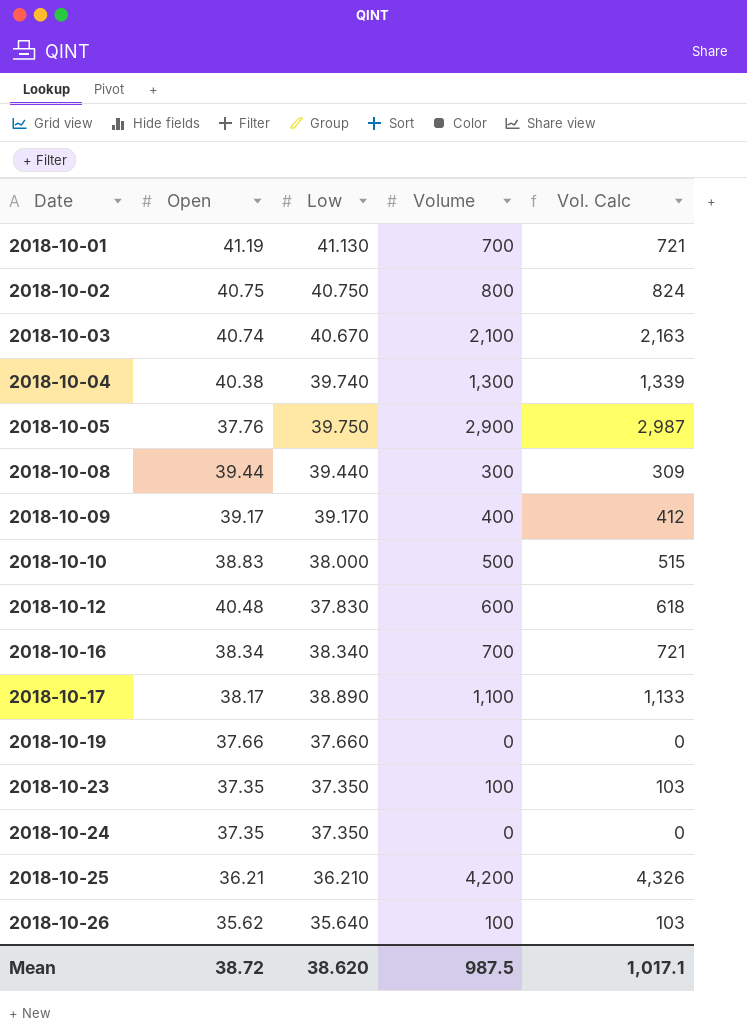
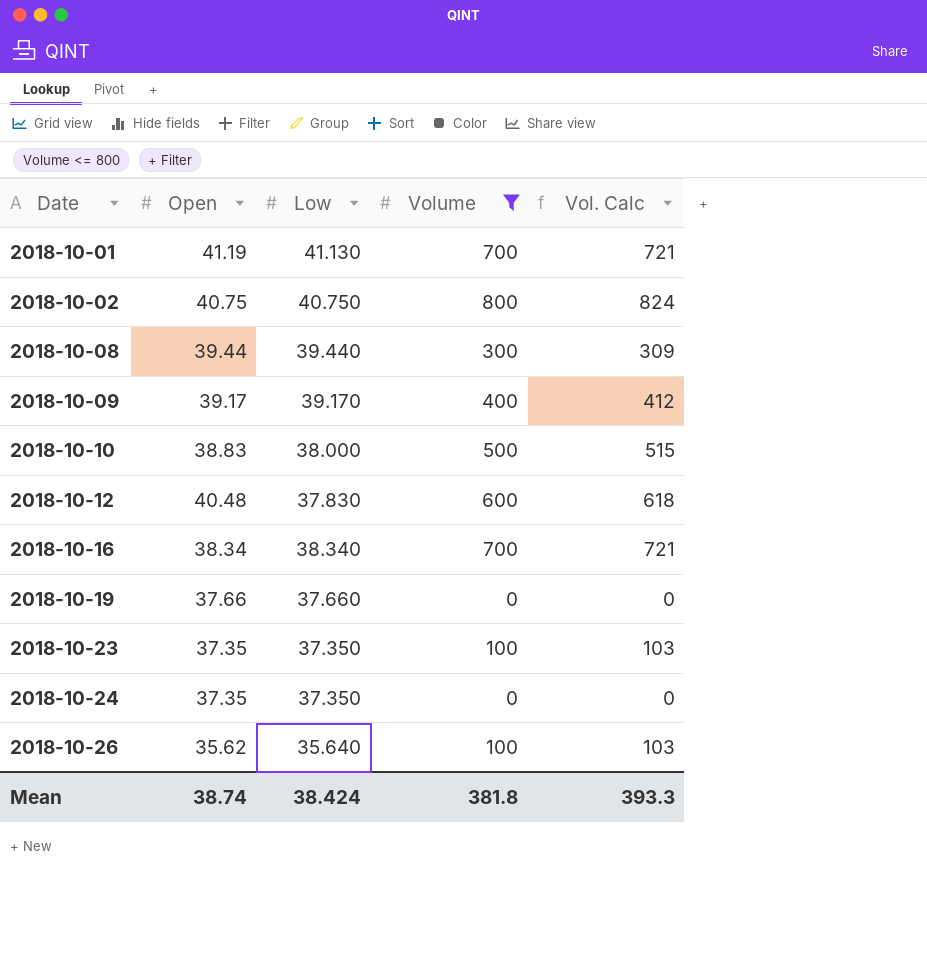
filter: none -> Volume <= 800
Mean | Open: 38.72 -> 38.74
Mean | Low: 38.620 -> 38.424
Mean | Volume: 987.5 -> 381.8
Mean | Vol. Calc: 1,017.1 -> 393.3

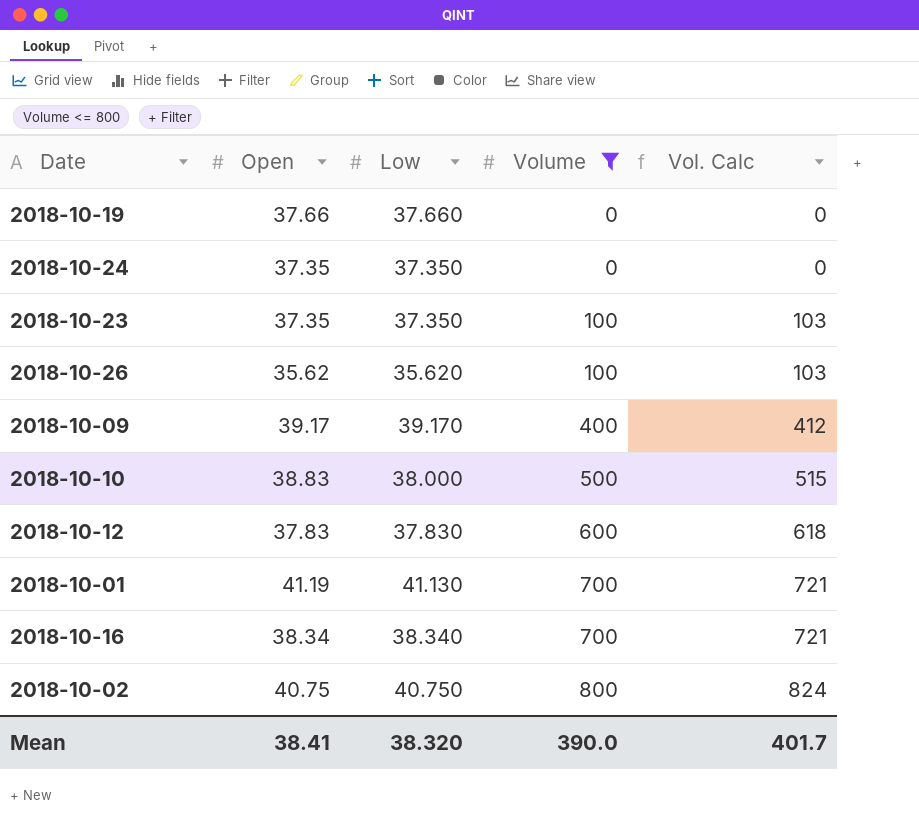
row order: Date ascending -> Volume ascending
row 2018-10-08: 39.44 | 39.440 | 300 | 309 -> none
2018-10-26 | Low: 35.640 -> 35.620
2018-10-12 | Open: 40.48 -> 37.83
Mean | Open: 38.74 -> 38.41
Mean | Low: 38.424 -> 38.320
Mean | Volume: 381.8 -> 390.0
Mean | Vol. Calc: 393.3 -> 401.7

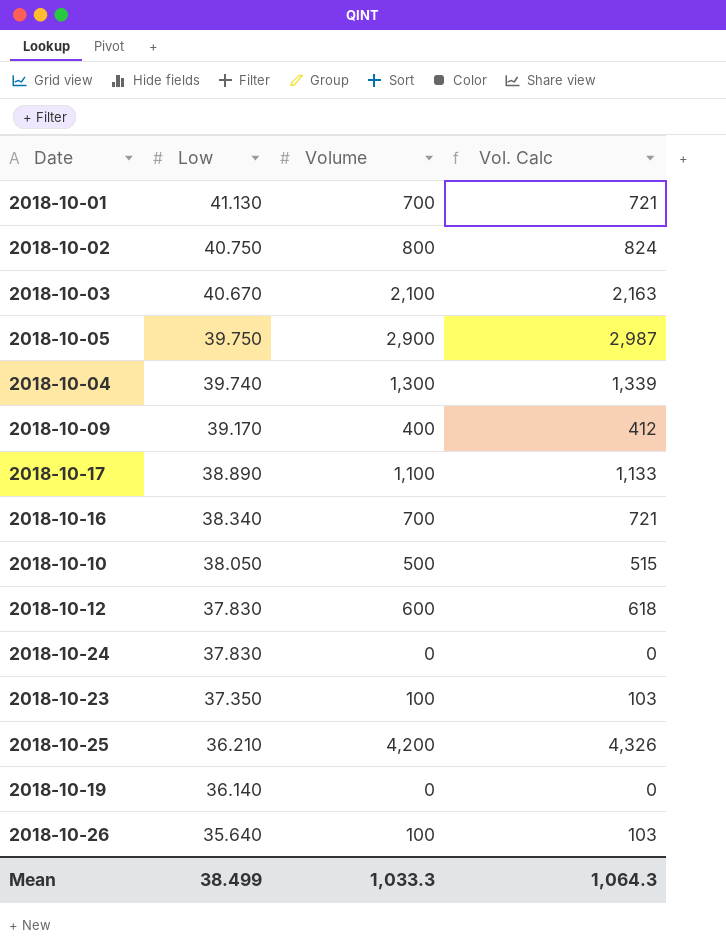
filter: Volume <= 800 -> none
row order: Volume ascending -> Low descending
column Open | position: 2 -> none
2018-10-10 | Low: 38.000 -> 38.050
2018-10-24 | Low: 37.350 -> 37.830
2018-10-19 | Low: 37.660 -> 36.140
2018-10-26 | Low: 35.620 -> 35.640
Mean | Low: 38.320 -> 38.499
Mean | Volume: 390.0 -> 1,033.3
Mean | Vol. Calc: 401.7 -> 1,064.3

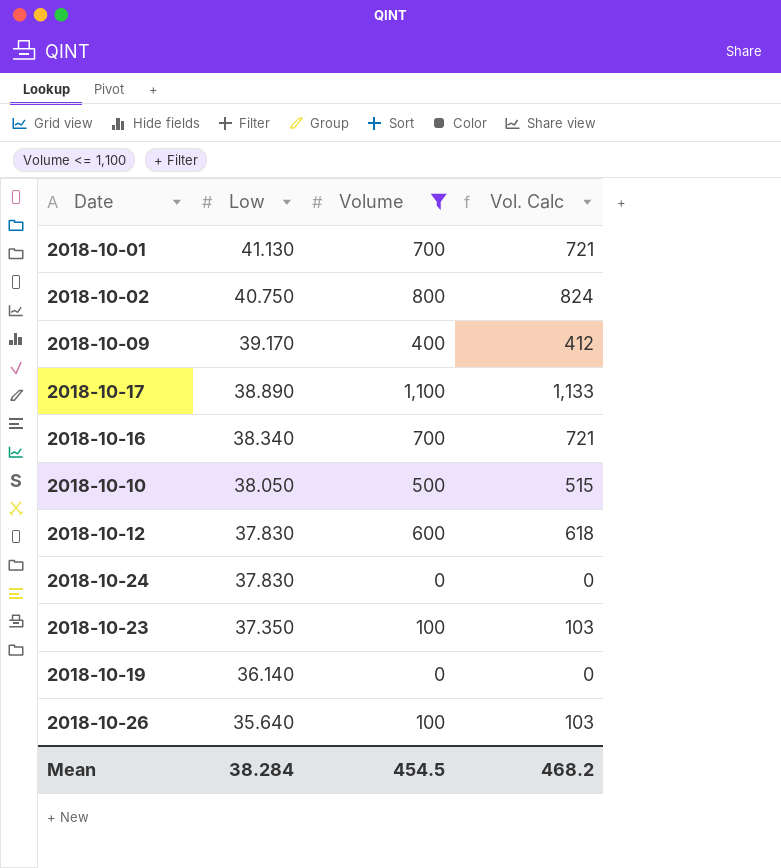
filter: none -> Volume <= 1,100
Mean | Low: 38.499 -> 38.284
Mean | Volume: 1,033.3 -> 454.5
Mean | Vol. Calc: 1,064.3 -> 468.2

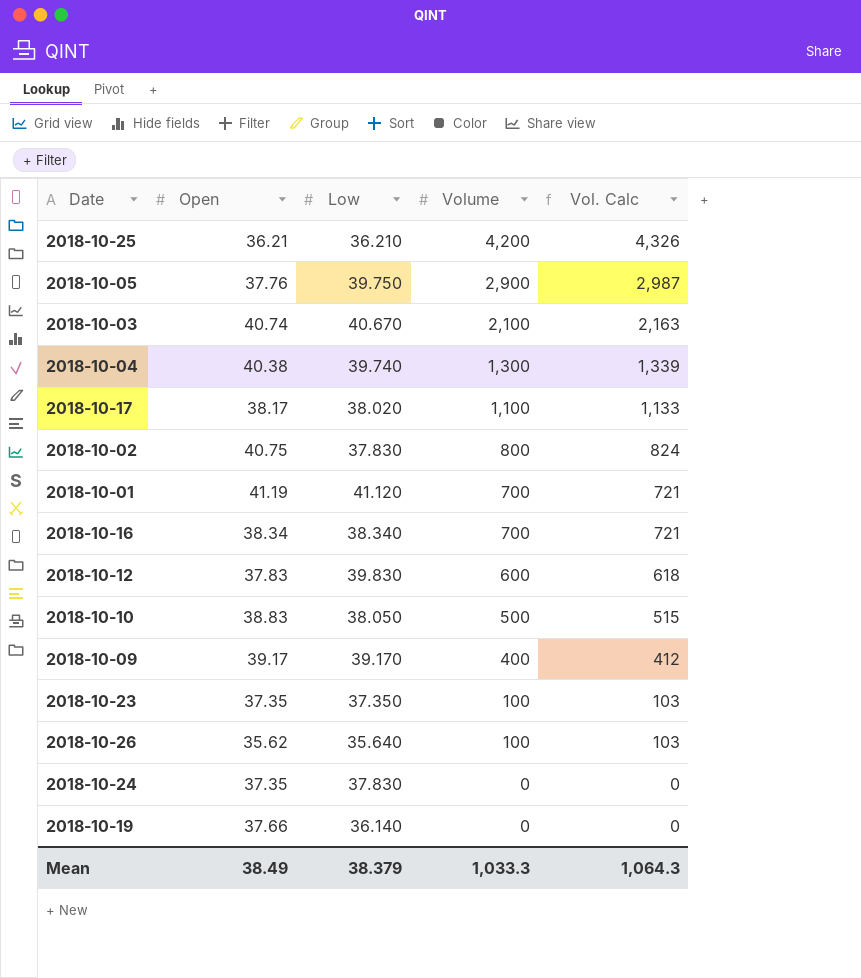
filter: Volume <= 1,100 -> none
row order: Low descending -> Volume descending
column Open | position: none -> 2
2018-10-17 | Low: 38.890 -> 38.020
2018-10-02 | Low: 40.750 -> 37.830
2018-10-01 | Low: 41.130 -> 41.120
2018-10-12 | Low: 37.830 -> 39.830
Mean | Low: 38.284 -> 38.379
Mean | Volume: 454.5 -> 1,033.3
Mean | Vol. Calc: 468.2 -> 1,064.3

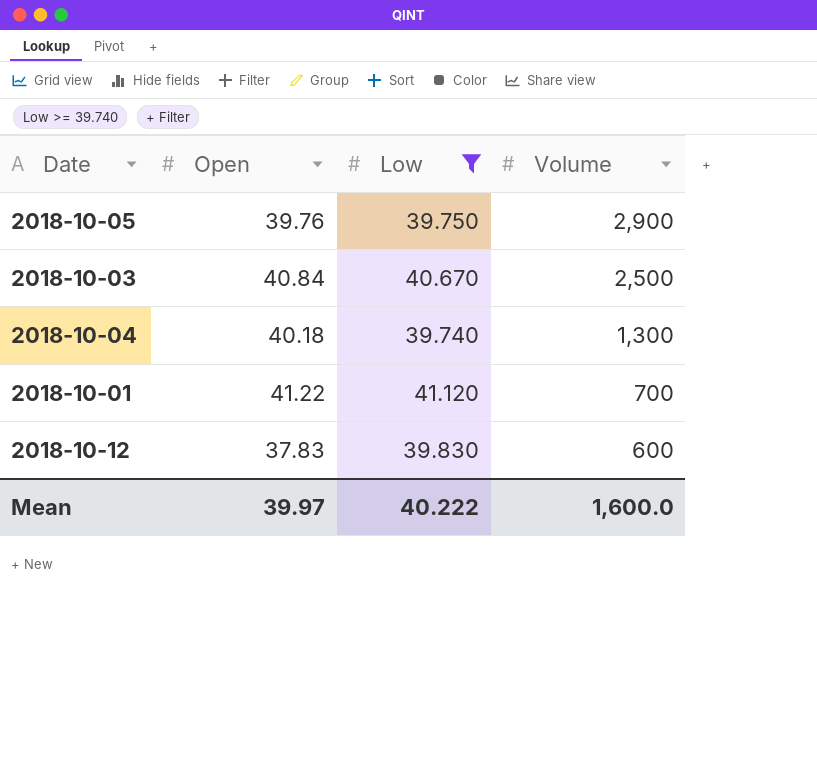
filter: none -> Low >= 39.740
column Vol. Calc | formula: [Volume] * 1.03 -> none
2018-10-05 | Open: 37.76 -> 39.76
2018-10-03 | Open: 40.74 -> 40.84
2018-10-03 | Volume: 2,100 -> 2,500
2018-10-04 | Open: 40.38 -> 40.18
2018-10-01 | Open: 41.19 -> 41.22
Mean | Open: 38.49 -> 39.97
Mean | Low: 38.379 -> 40.222
Mean | Volume: 1,033.3 -> 1,600.0

